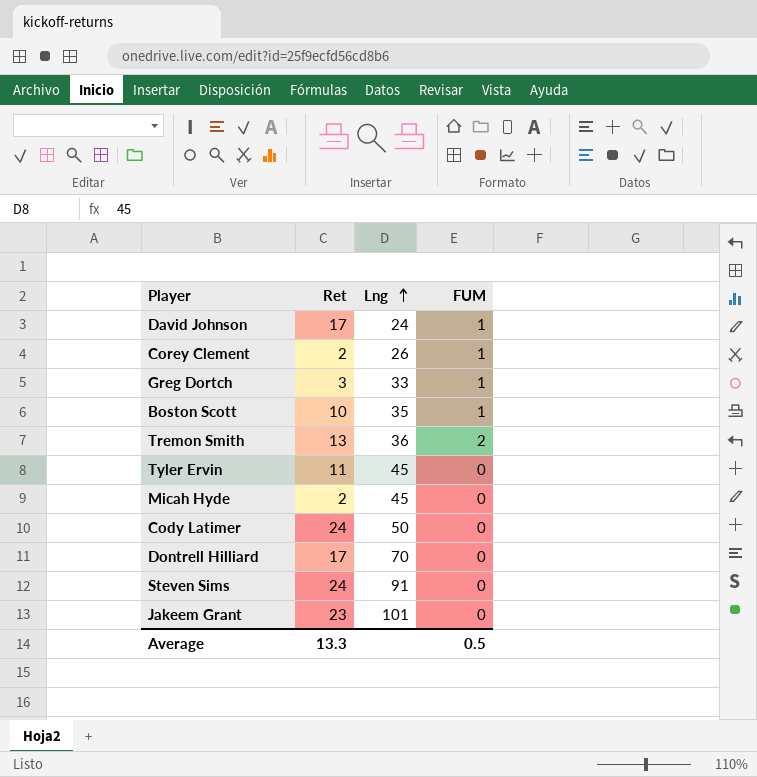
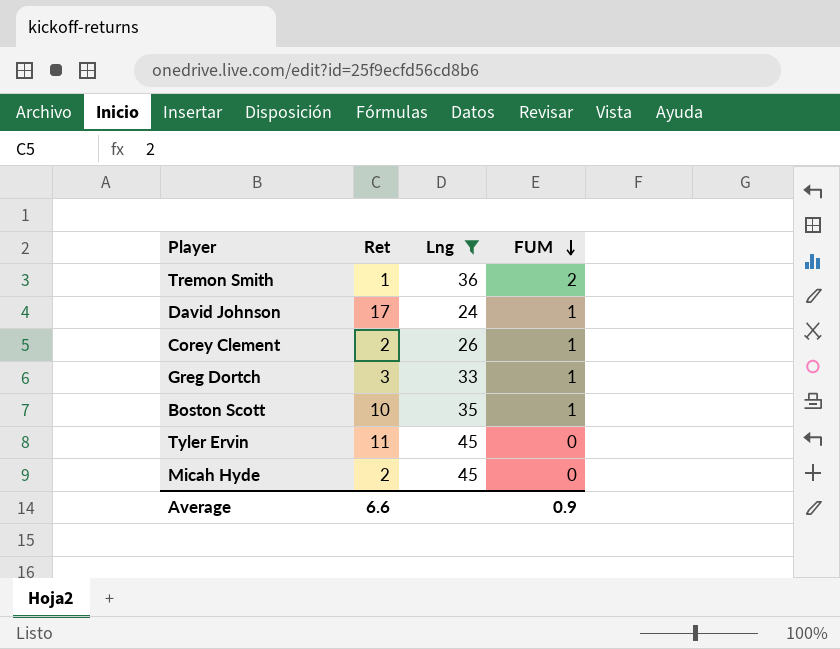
filter: none -> Lng <= 45
row order: Lng ascending -> FUM descending
Tremon Smith | Ret: 13 -> 1
Average | Ret: 13.3 -> 6.6
Average | FUM: 0.5 -> 0.9

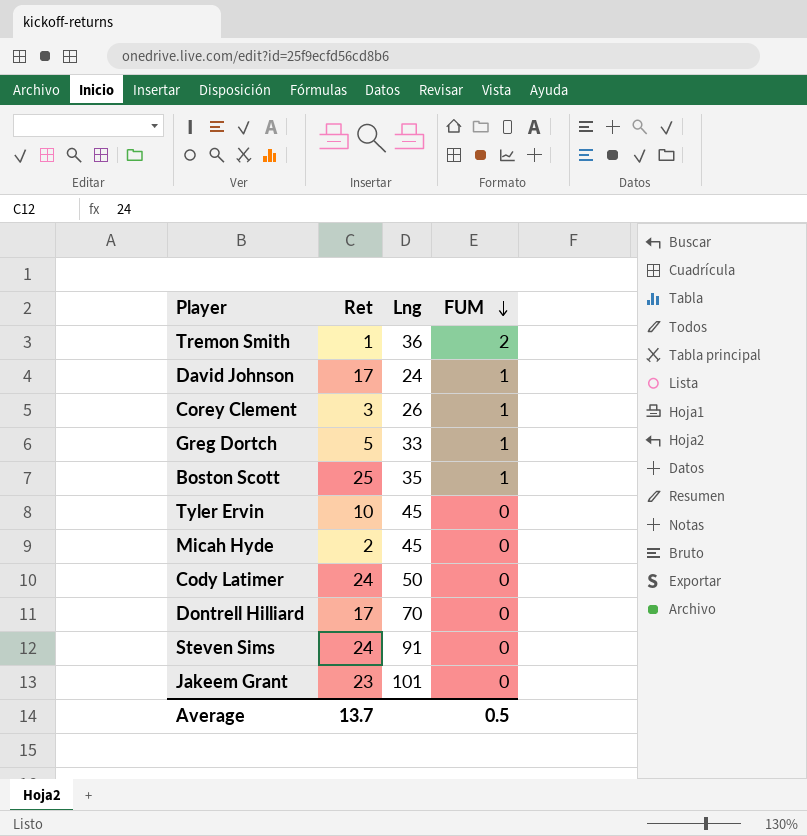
filter: Lng <= 45 -> none
Corey Clement | Ret: 2 -> 3
Greg Dortch | Ret: 3 -> 5
Boston Scott | Ret: 10 -> 25
Tyler Ervin | Ret: 11 -> 10
Average | Ret: 6.6 -> 13.7
Average | FUM: 0.9 -> 0.5

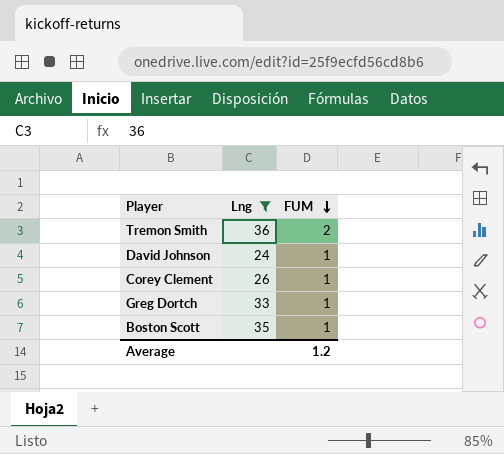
filter: none -> Lng <= 36
column Ret | position: 2 -> none
Average | FUM: 0.5 -> 1.2

